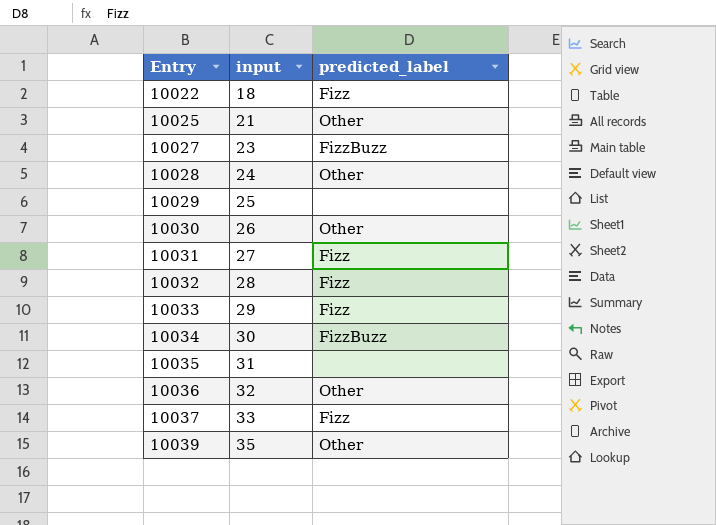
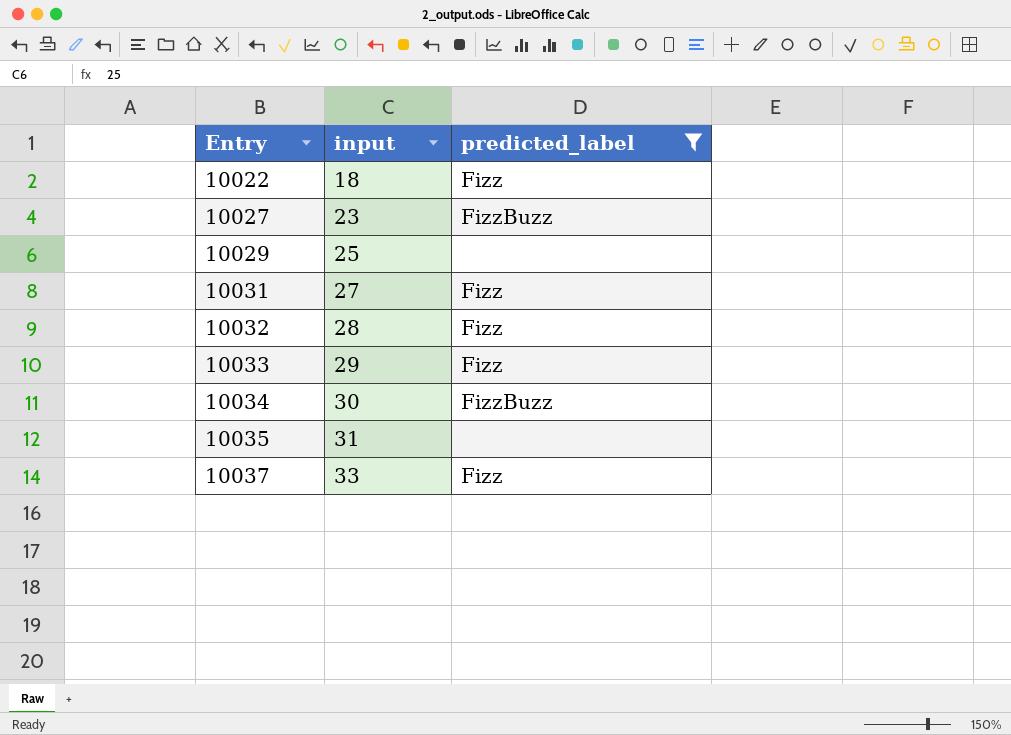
filter: none -> predicted_label != Other

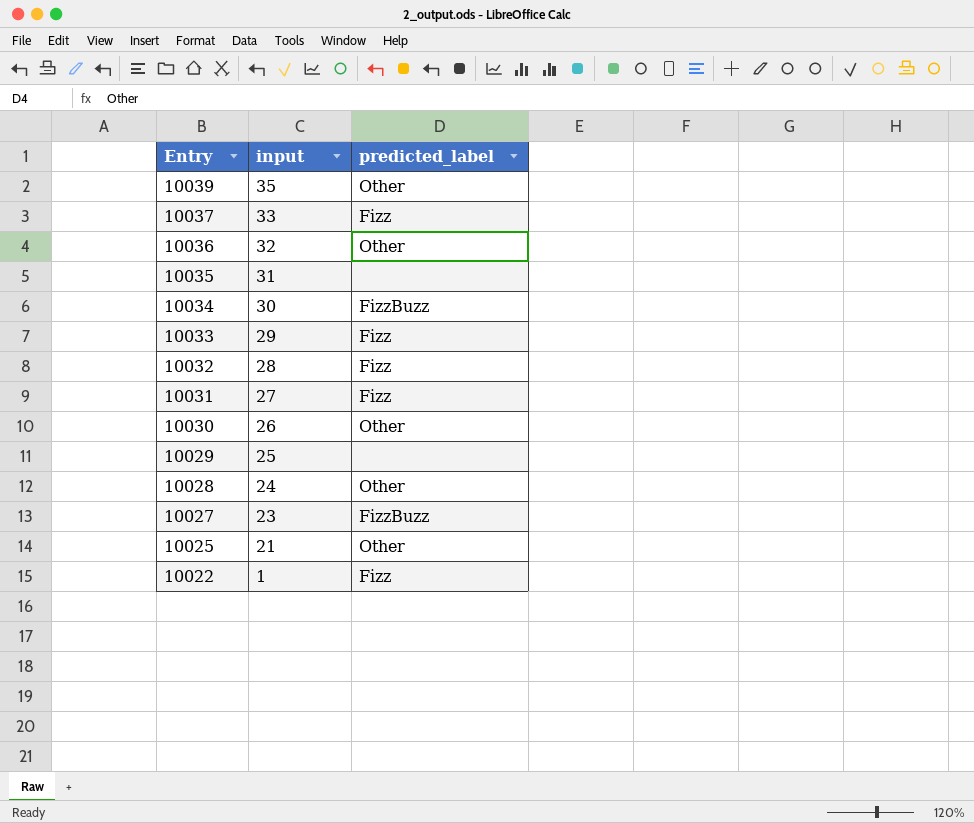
filter: predicted_label != Other -> none
row order: Entry ascending -> Entry descending
10022 | input: 18 -> 1

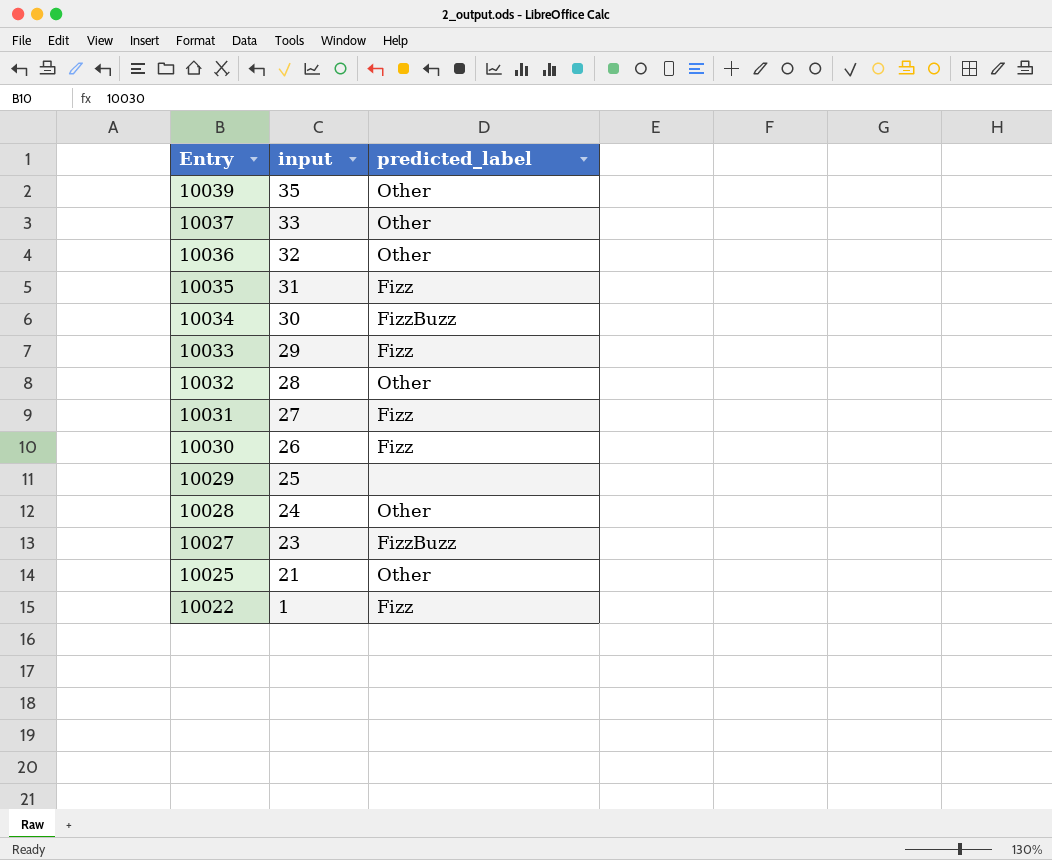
10037 | predicted_label: Fizz -> Other
10035 | predicted_label: none -> Fizz
10032 | predicted_label: Fizz -> Other
10030 | predicted_label: Other -> Fizz

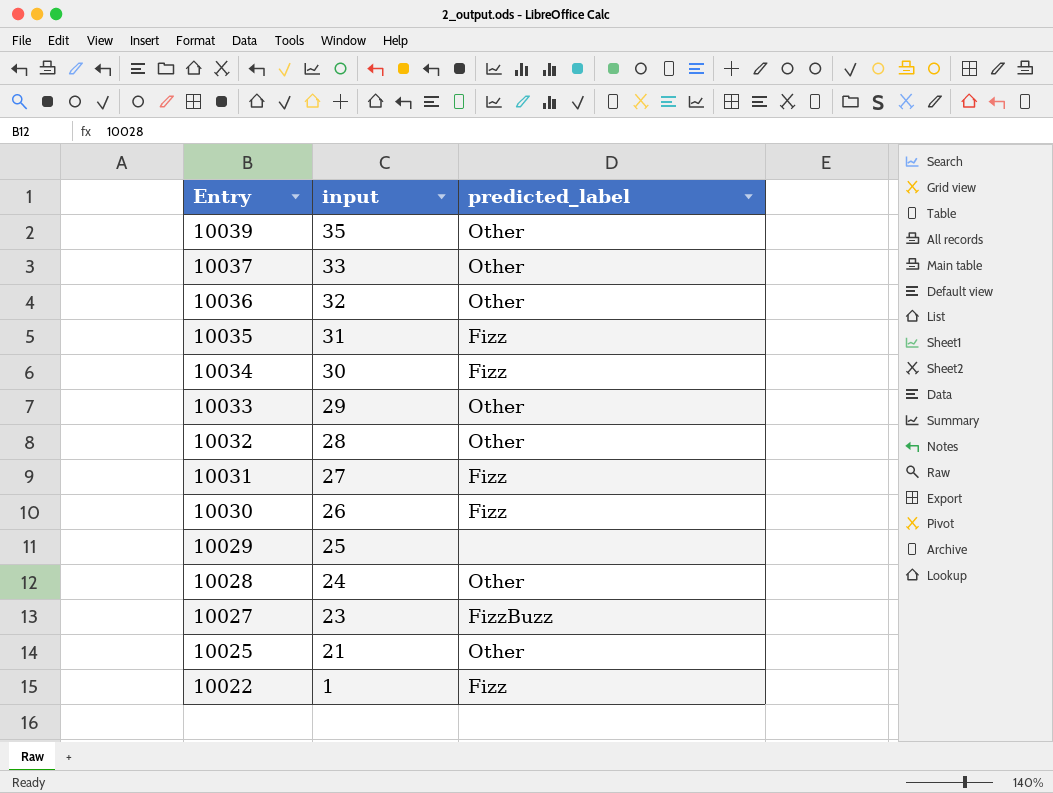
10034 | predicted_label: FizzBuzz -> Fizz
10033 | predicted_label: Fizz -> Other

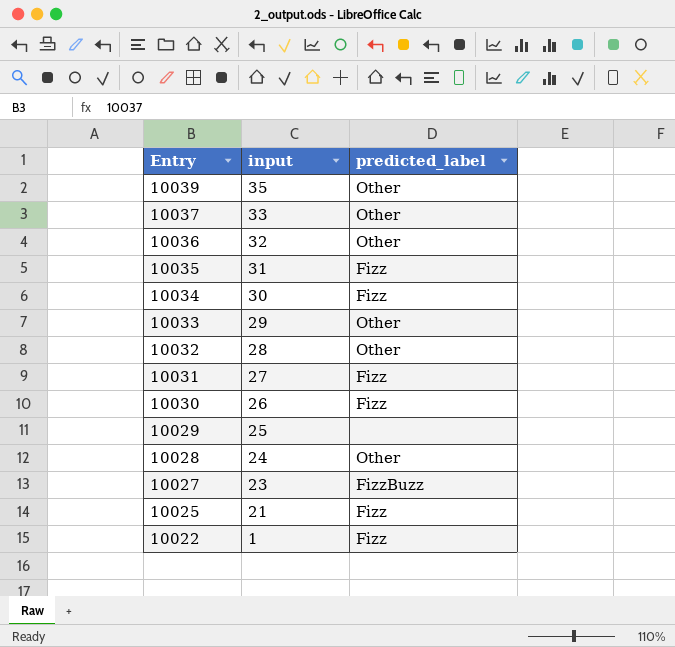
10025 | predicted_label: Other -> Fizz

